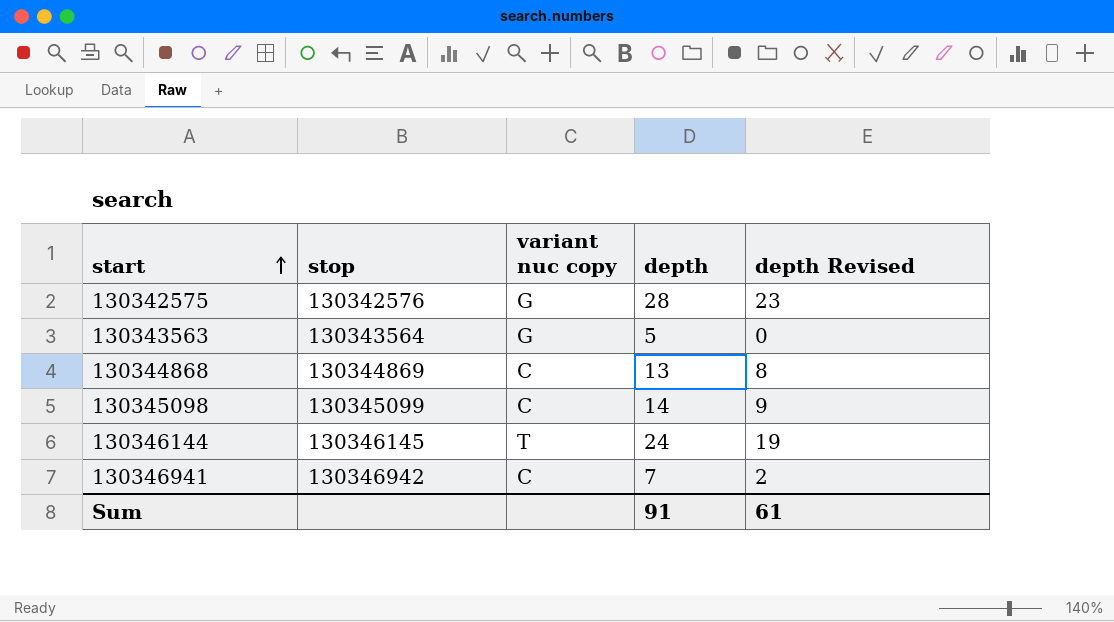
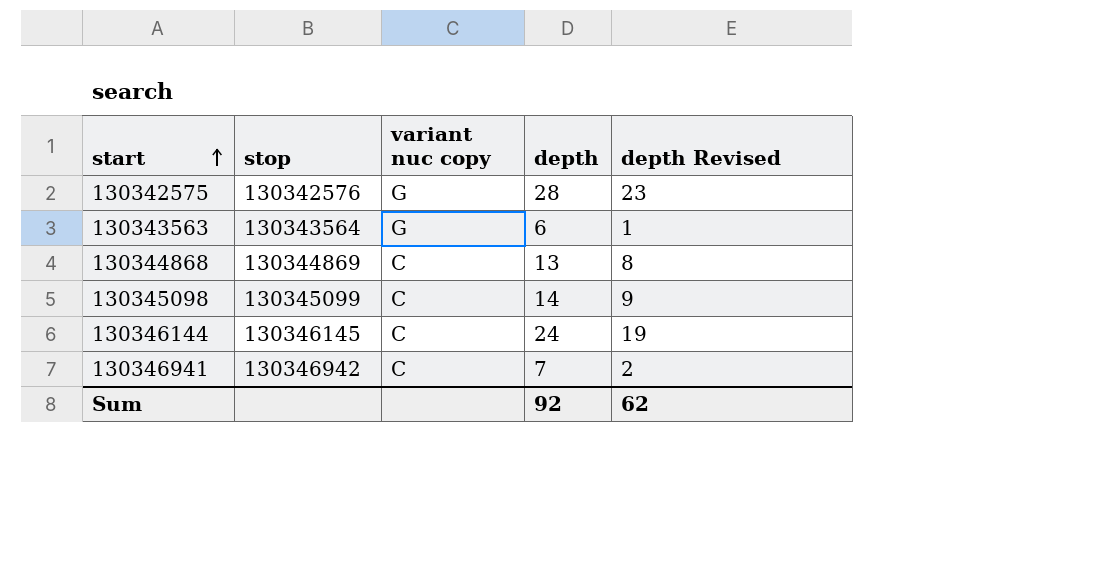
130343563 | depth: 5 -> 6
130343563 | depth Revised: 0 -> 1
130346144 | variant nuc copy: T -> C
Sum | depth: 91 -> 92
Sum | depth Revised: 61 -> 62

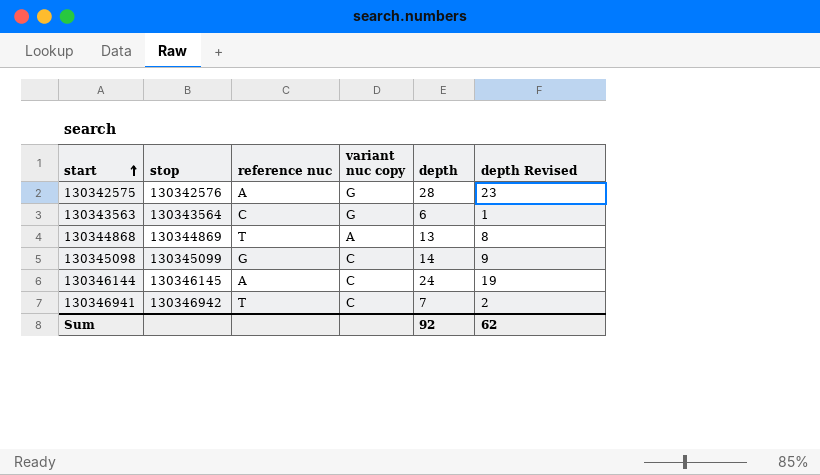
column reference nuc | position: none -> 3
130344868 | variant nuc copy: C -> A

